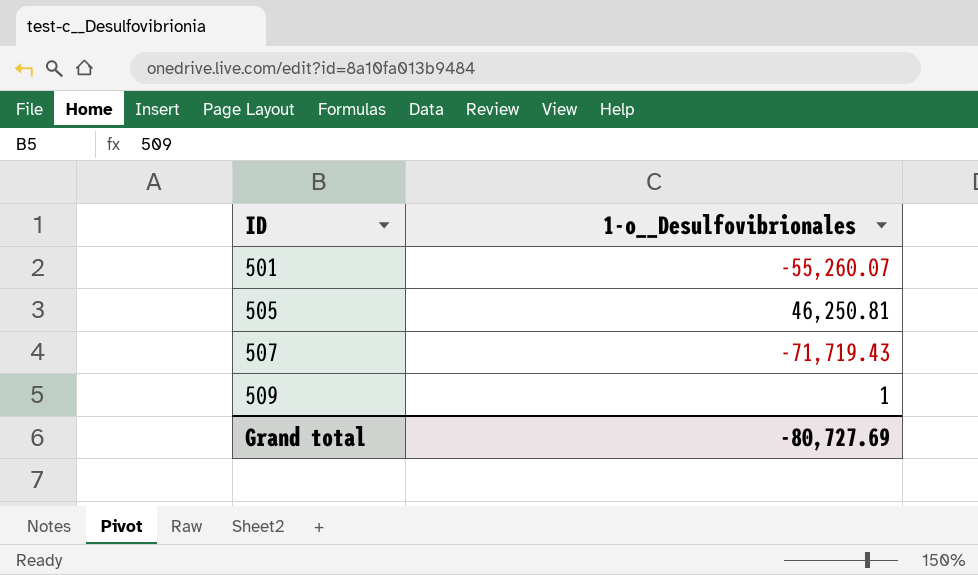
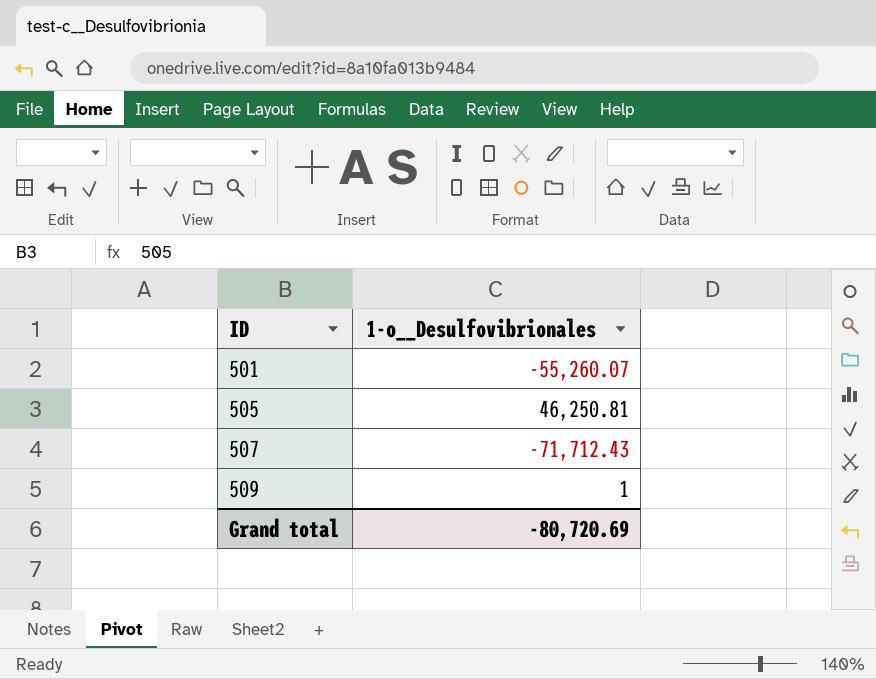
507 | 1-o__Desulfovibrionales: -71,719.43 -> -71,712.43
Grand total | 1-o__Desulfovibrionales: -80,727.69 -> -80,720.69

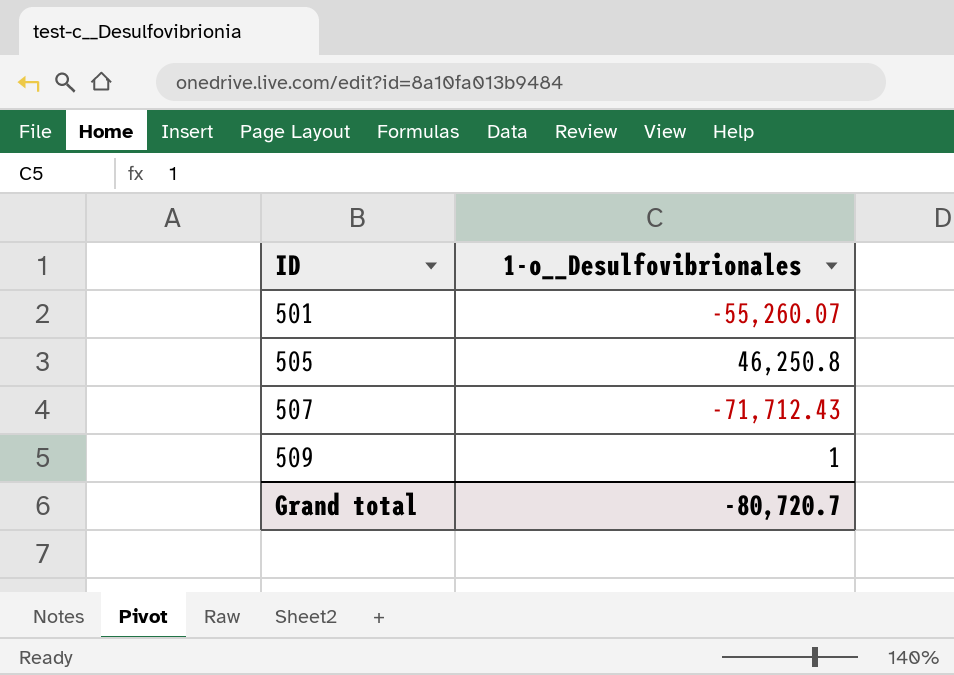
505 | 1-o__Desulfovibrionales: 46,250.81 -> 46,250.8
Grand total | 1-o__Desulfovibrionales: -80,720.69 -> -80,720.7

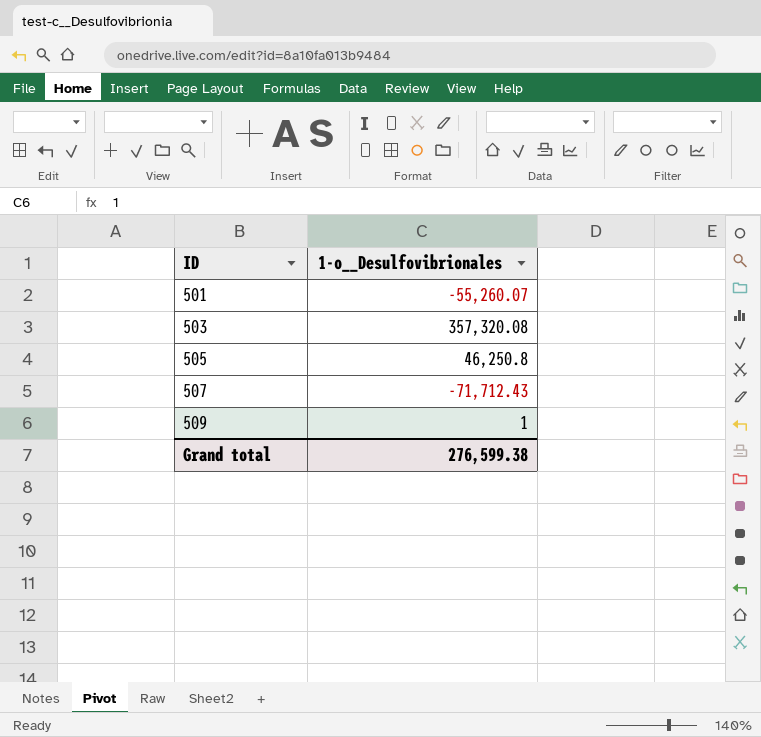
row 503: none -> 357,320.08
Grand total | 1-o__Desulfovibrionales: -80,720.7 -> 276,599.38

